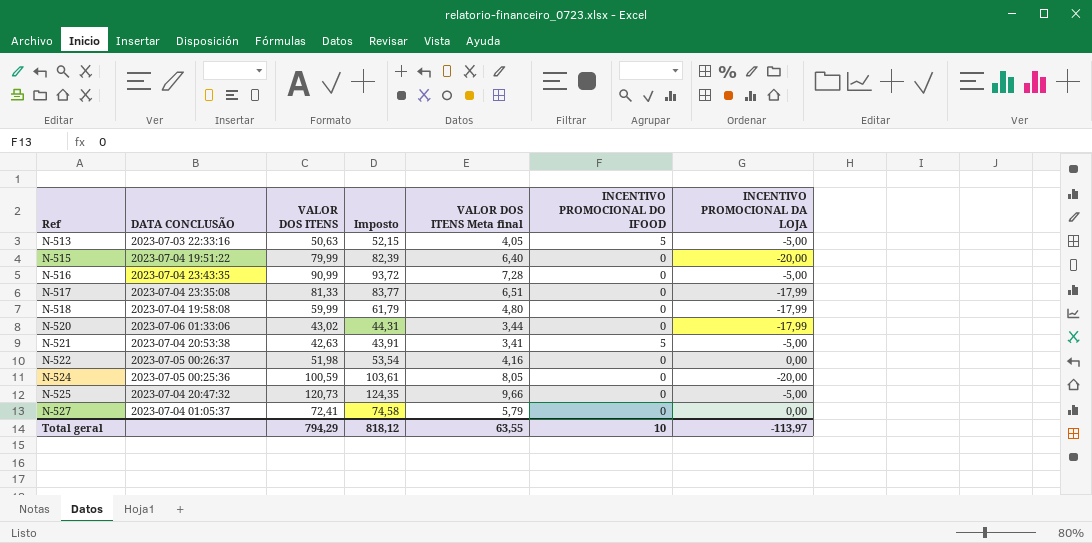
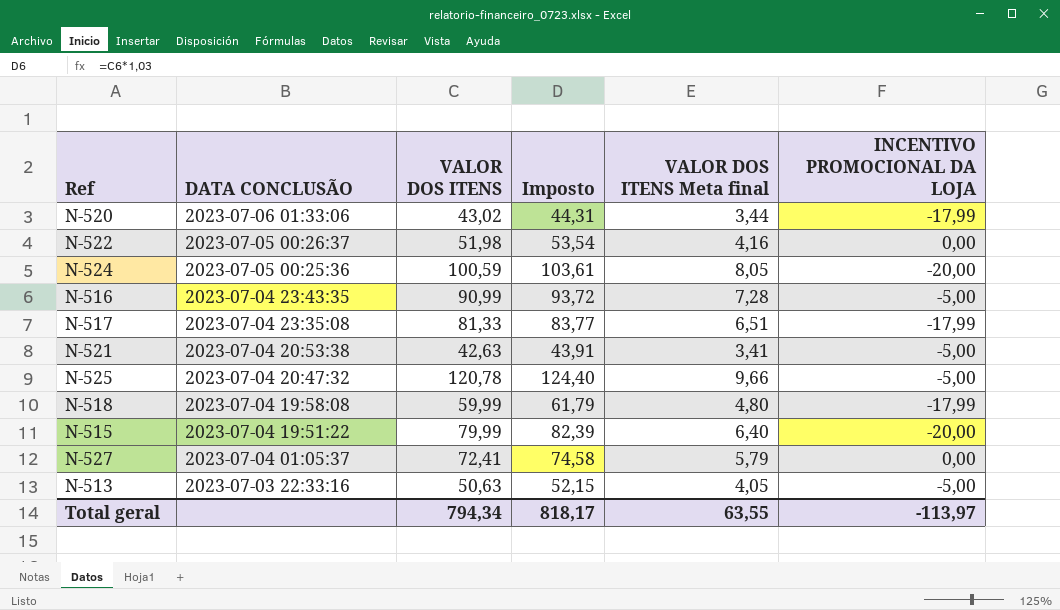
row order: Ref ascending -> DATA CONCLUSÃO descending
column INCENTIVO PROMOCIONAL DO IFOOD | position: 6 -> none
N-525 | VALOR DOS ITENS: 120,73 -> 120,78
N-525 | Imposto: 124,35 -> 124,40
Total geral | VALOR DOS ITENS: 794,29 -> 794,34
Total geral | Imposto: 818,12 -> 818,17

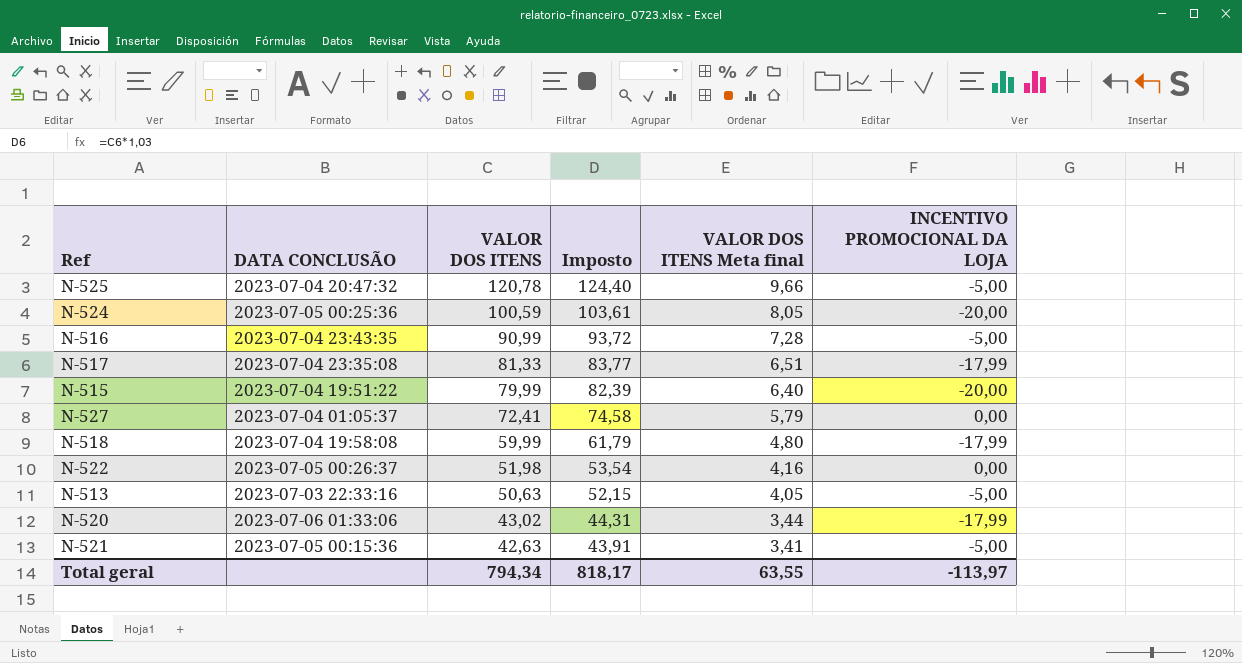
row order: DATA CONCLUSÃO descending -> VALOR DOS ITENS descending
N-521 | DATA CONCLUSÃO: 2023-07-04 20:53:38 -> 2023-07-05 00:15:36

